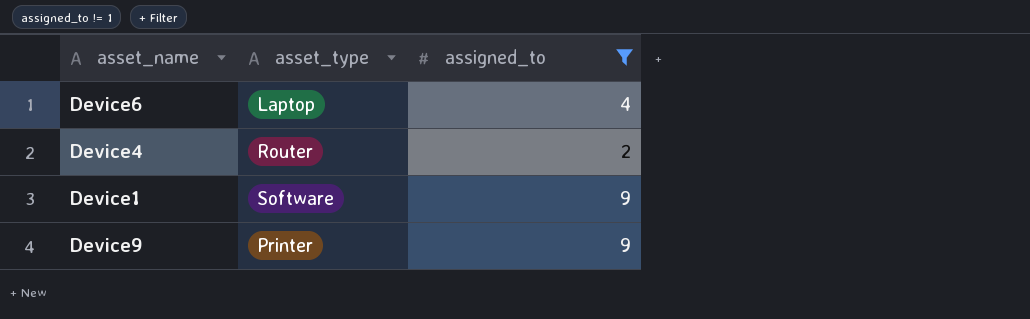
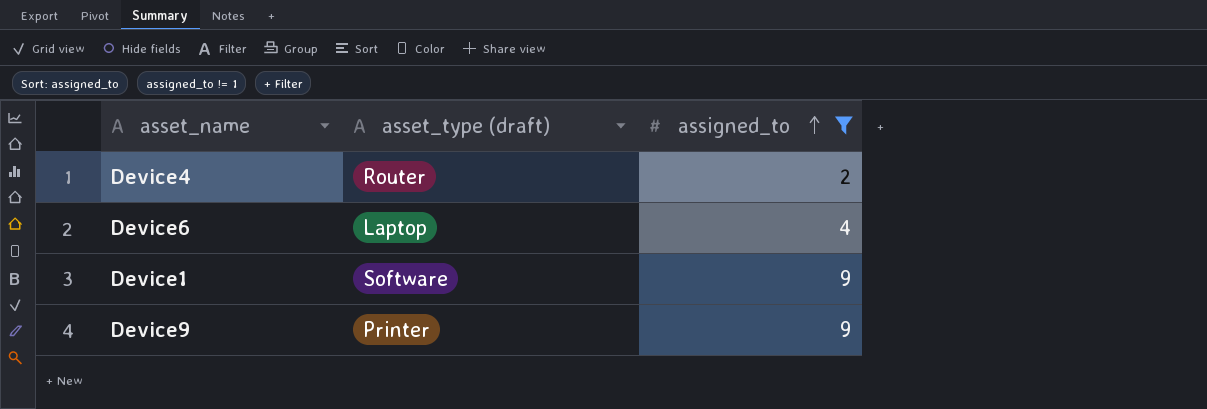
row order: none -> assigned_to ascending
column name: asset_type -> asset_type (draft)

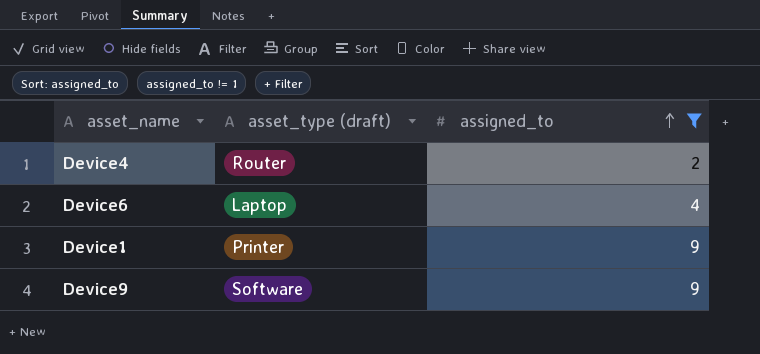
Device1 | asset_type (draft): Software -> Printer
Device9 | asset_type (draft): Printer -> Software

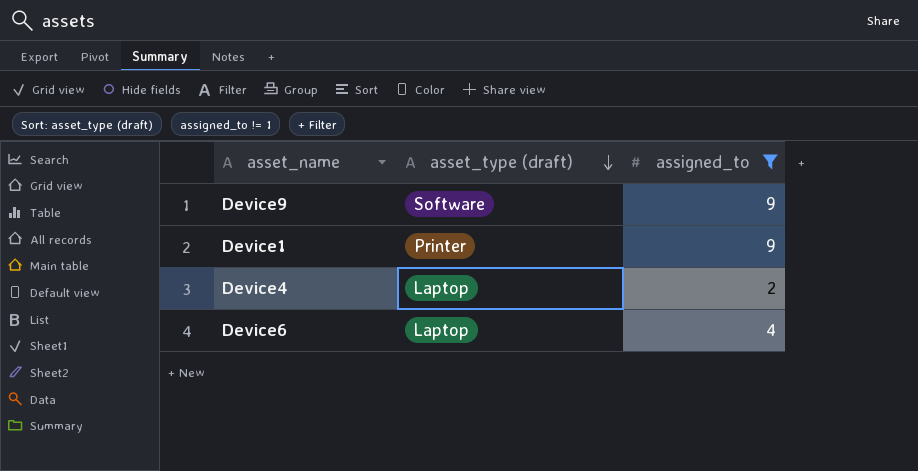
row order: assigned_to ascending -> asset_type (draft) descending
Device4 | asset_type (draft): Router -> Laptop

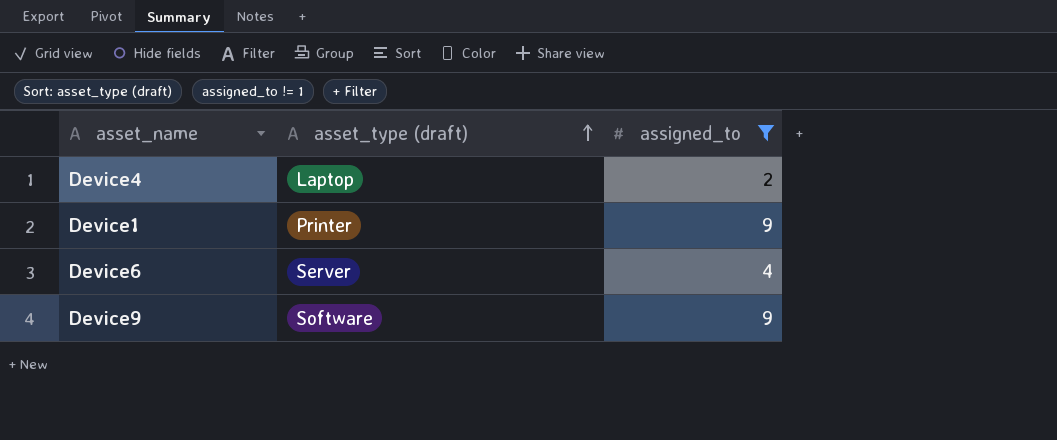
row order: asset_type (draft) descending -> asset_type (draft) ascending
Device6 | asset_type (draft): Laptop -> Server

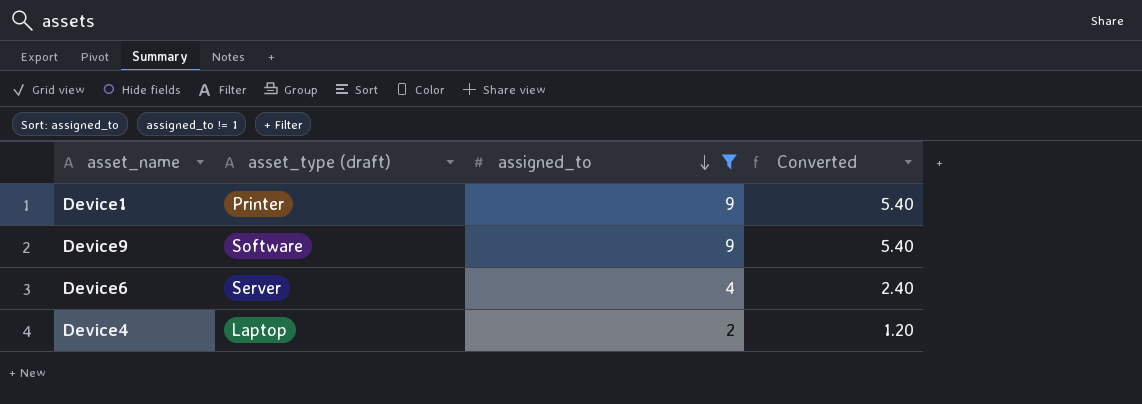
row order: asset_type (draft) ascending -> assigned_to descending
column Converted | formula: none -> [assigned_to] * 0.6

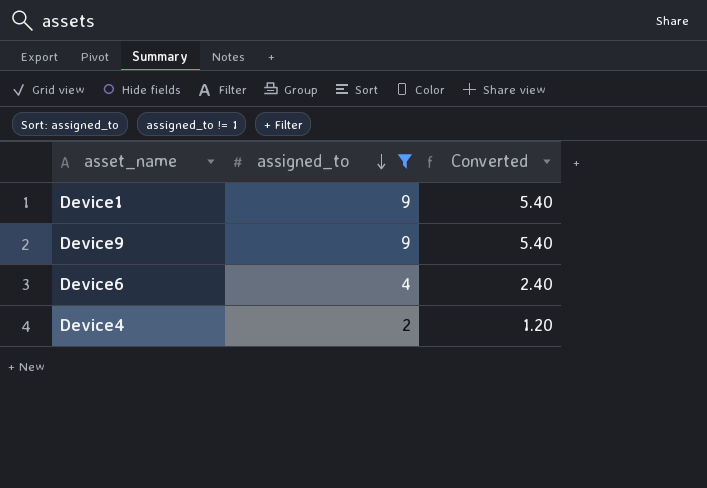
column asset_type (draft) | position: 2 -> none

